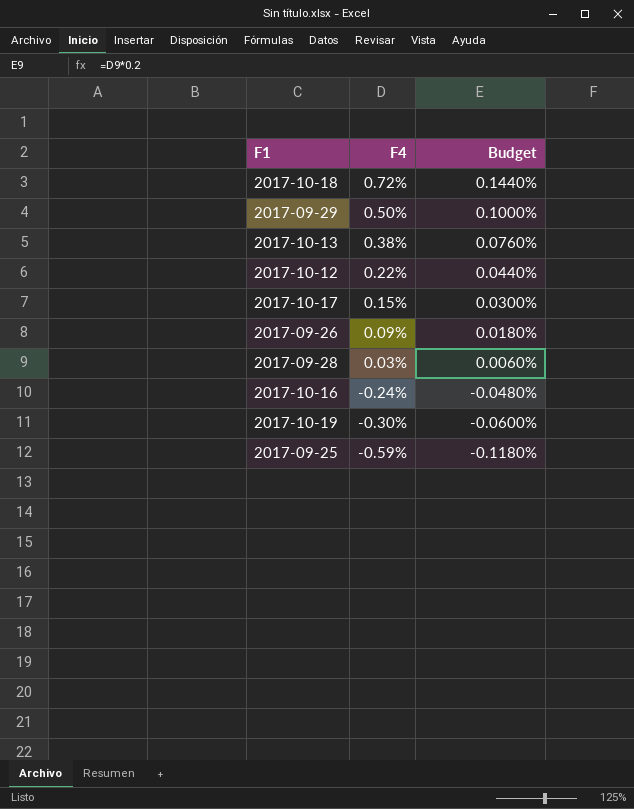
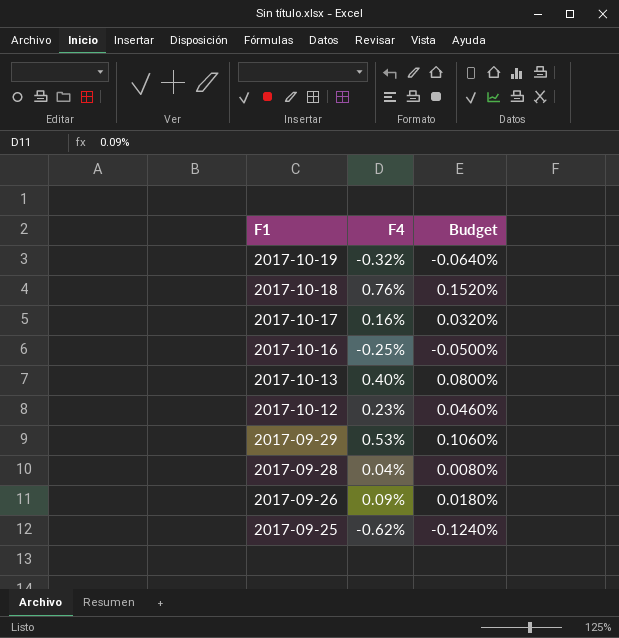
row order: F4 descending -> F1 descending
2017-10-19 | F4: -0.30% -> -0.32%
2017-10-19 | Budget: -0.0600% -> -0.0640%
2017-10-18 | F4: 0.72% -> 0.76%
2017-10-18 | Budget: 0.1440% -> 0.1520%
2017-10-17 | F4: 0.15% -> 0.16%
2017-10-17 | Budget: 0.0300% -> 0.0320%
2017-10-16 | F4: -0.24% -> -0.25%
2017-10-16 | Budget: -0.0480% -> -0.0500%
2017-10-13 | F4: 0.38% -> 0.40%
2017-10-13 | Budget: 0.0760% -> 0.0800%
2017-10-12 | F4: 0.22% -> 0.23%
2017-10-12 | Budget: 0.0440% -> 0.0460%
2017-09-29 | F4: 0.50% -> 0.53%
2017-09-29 | Budget: 0.1000% -> 0.1060%
2017-09-28 | F4: 0.03% -> 0.04%
2017-09-28 | Budget: 0.0060% -> 0.0080%
2017-09-25 | F4: -0.59% -> -0.62%
2017-09-25 | Budget: -0.1180% -> -0.1240%

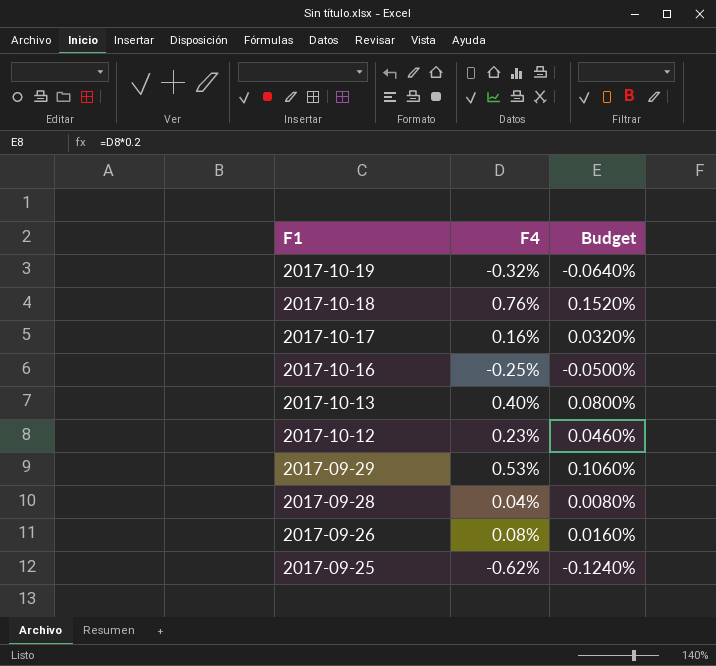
2017-09-26 | F4: 0.09% -> 0.08%
2017-09-26 | Budget: 0.0180% -> 0.0160%

